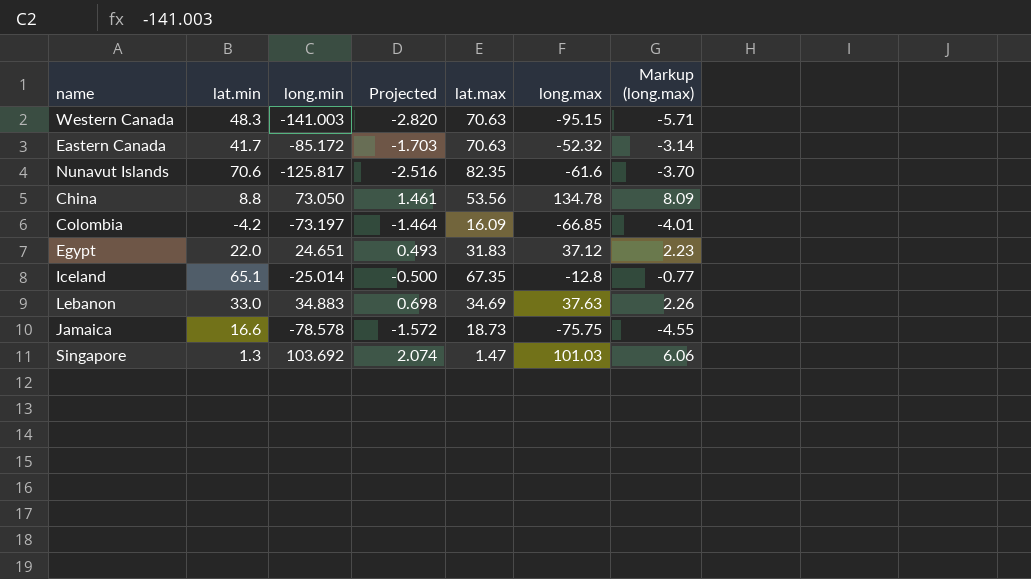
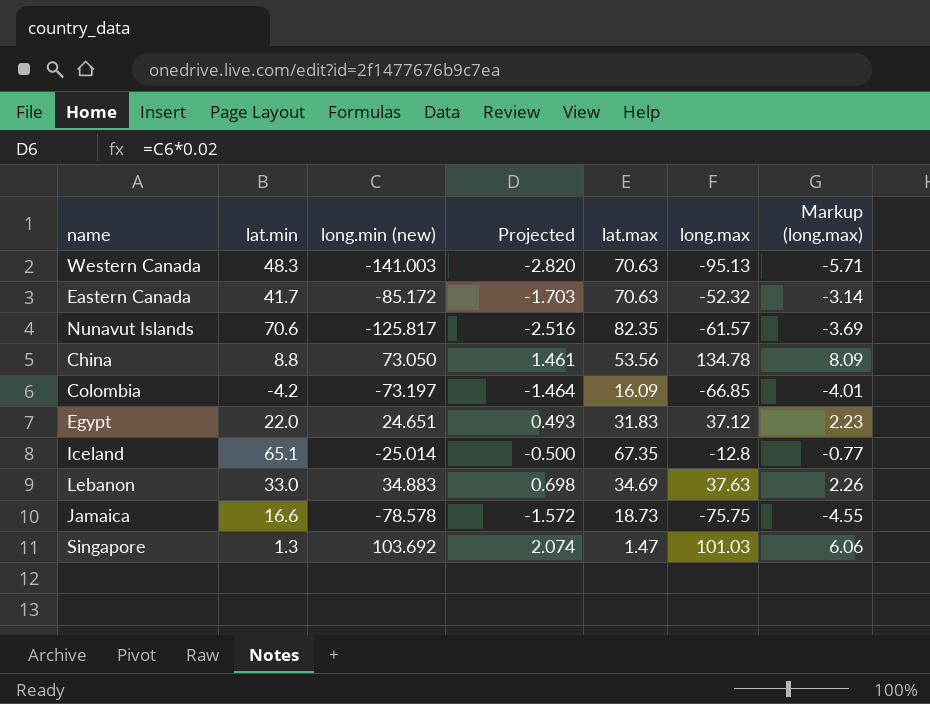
column name: long.min -> long.min (new)
Western Canada | long.max: -95.15 -> -95.13
Nunavut Islands | long.max: -61.6 -> -61.57
Nunavut Islands | Markup (long.max): -3.70 -> -3.69

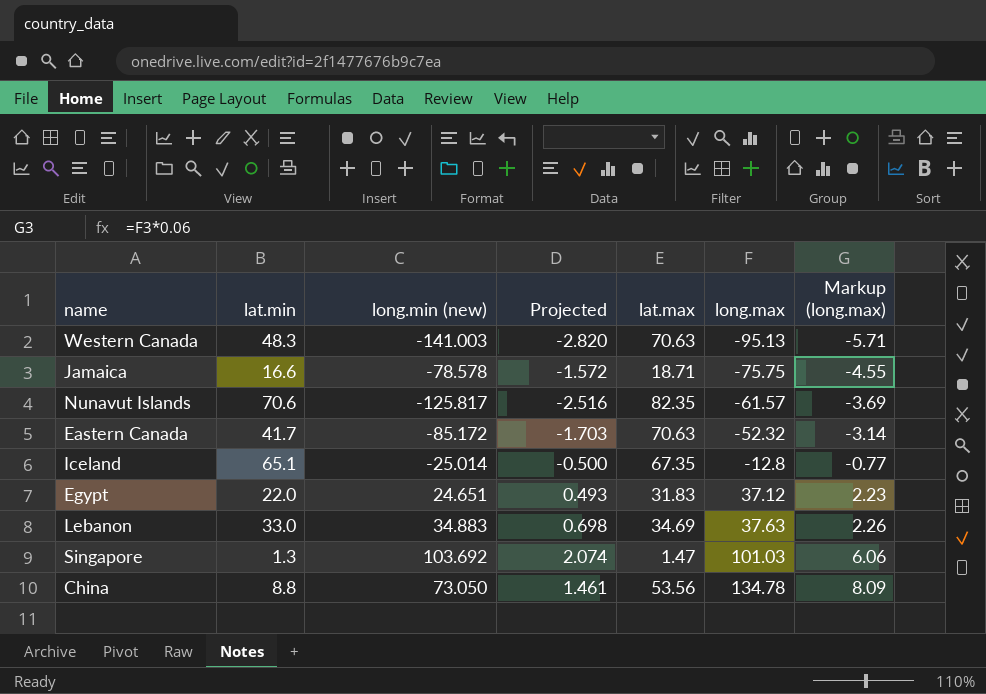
row order: none -> long.max ascending
row Colombia: -4.2 | -73.197 | -1.464 | 16.09 | -66.85 | -4.01 -> none
Jamaica | lat.max: 18.73 -> 18.71

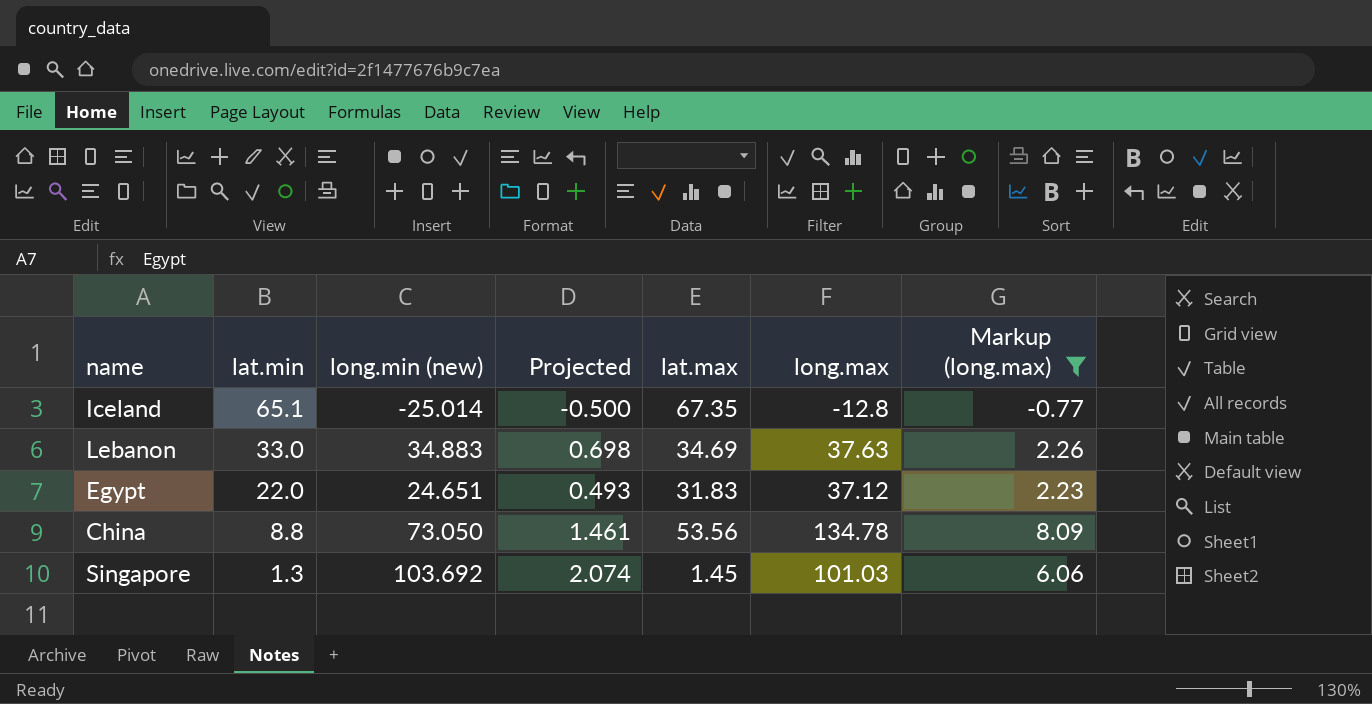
filter: none -> Markup (long.max) >= -0.77
row order: long.max ascending -> lat.min descending
Singapore | lat.max: 1.47 -> 1.45

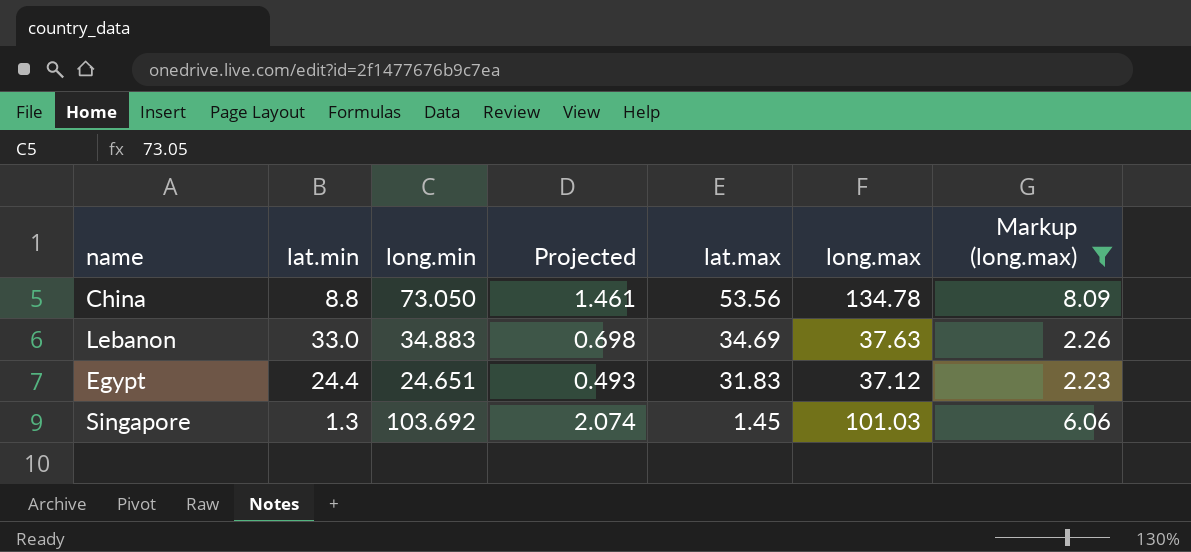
row order: lat.min descending -> lat.max descending
column name: long.min (new) -> long.min
row Iceland: 65.1 | -25.014 | -0.500 | 67.35 | -12.8 | -0.77 -> none
Egypt | lat.min: 22.0 -> 24.4

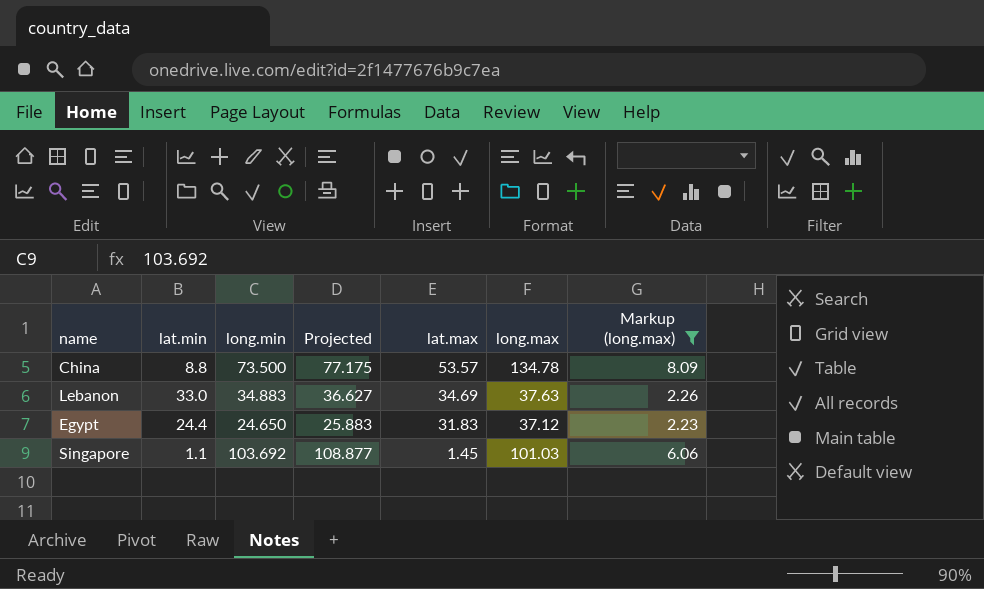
column Projected | formula: [long.min] * 0.02 -> [long.min] * 1.05
China | long.min: 73.050 -> 73.500
China | lat.max: 53.56 -> 53.57
Egypt | long.min: 24.651 -> 24.650
Singapore | lat.min: 1.3 -> 1.1

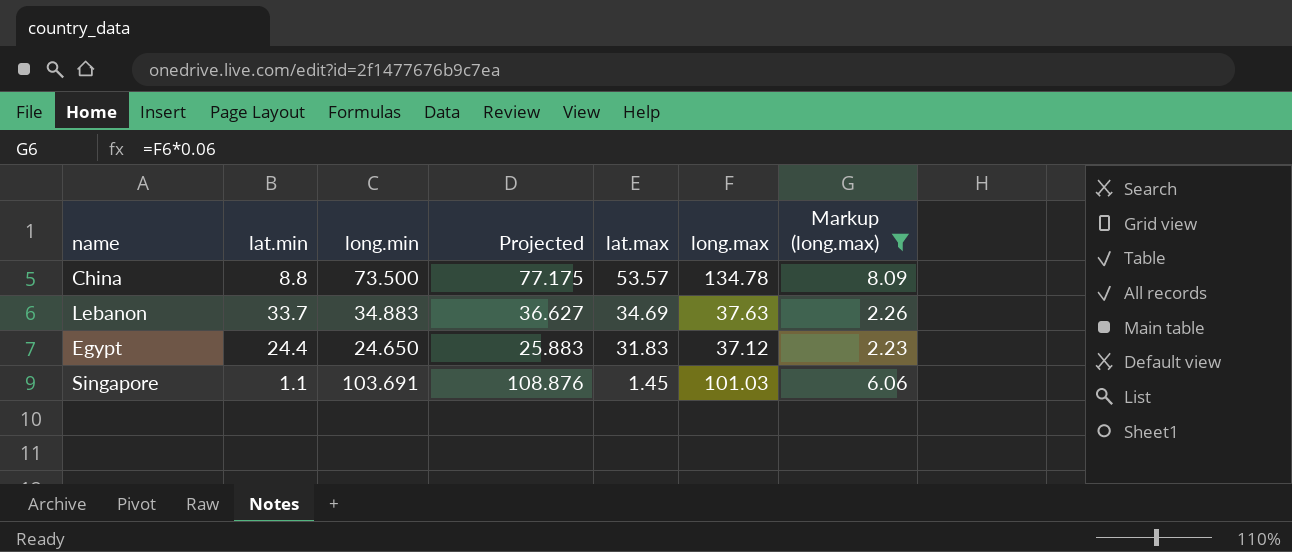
Lebanon | lat.min: 33.0 -> 33.7
Singapore | long.min: 103.692 -> 103.691
Singapore | Projected: 108.877 -> 108.876

